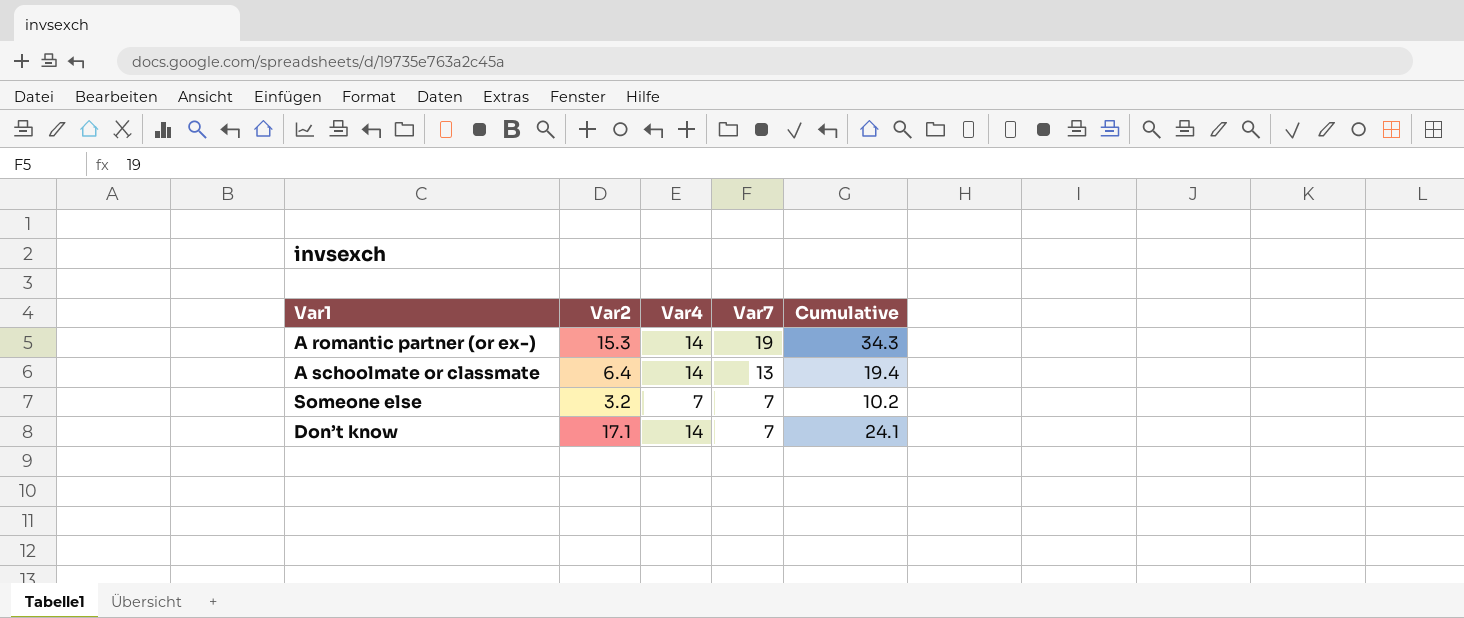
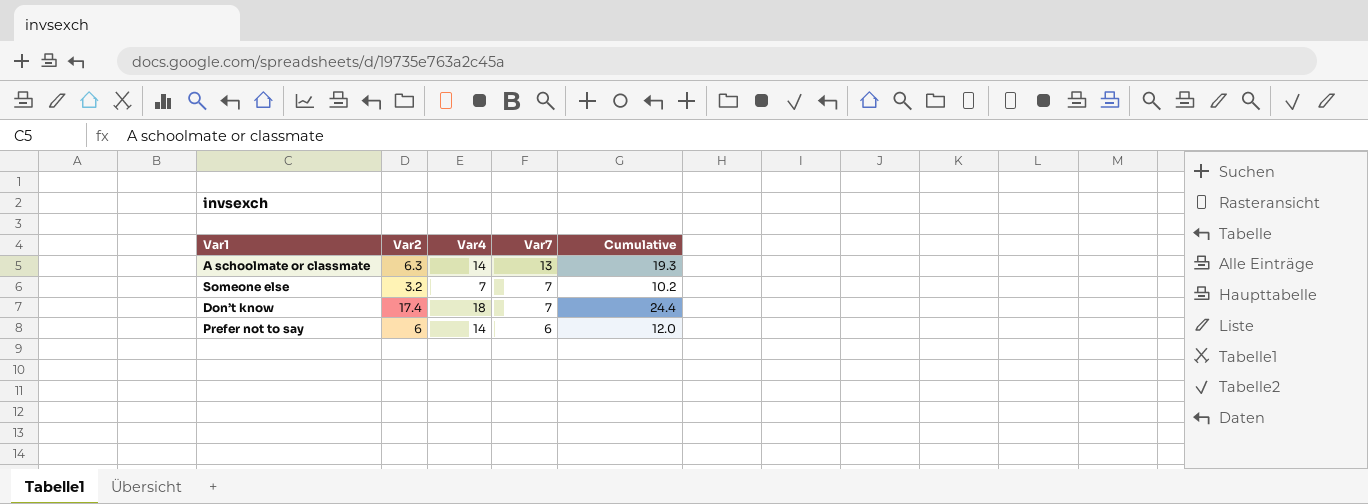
row A romantic partner (or ex-): 15.3 | 14 | 19 | 34.3 -> none
A schoolmate or classmate | Var2: 6.4 -> 6.3
A schoolmate or classmate | Cumulative: 19.4 -> 19.3
Don’t know | Var2: 17.1 -> 17.4
Don’t know | Var4: 14 -> 18
Don’t know | Cumulative: 24.1 -> 24.4
row Prefer not to say: none -> 6 | 14 | 6 | 12.0

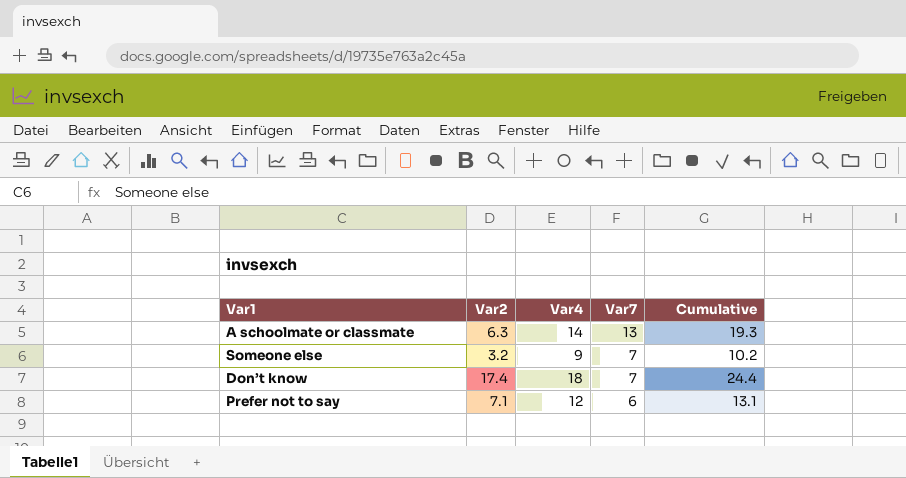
Someone else | Var4: 7 -> 9
Prefer not to say | Var2: 6 -> 7.1
Prefer not to say | Var4: 14 -> 12
Prefer not to say | Cumulative: 12.0 -> 13.1

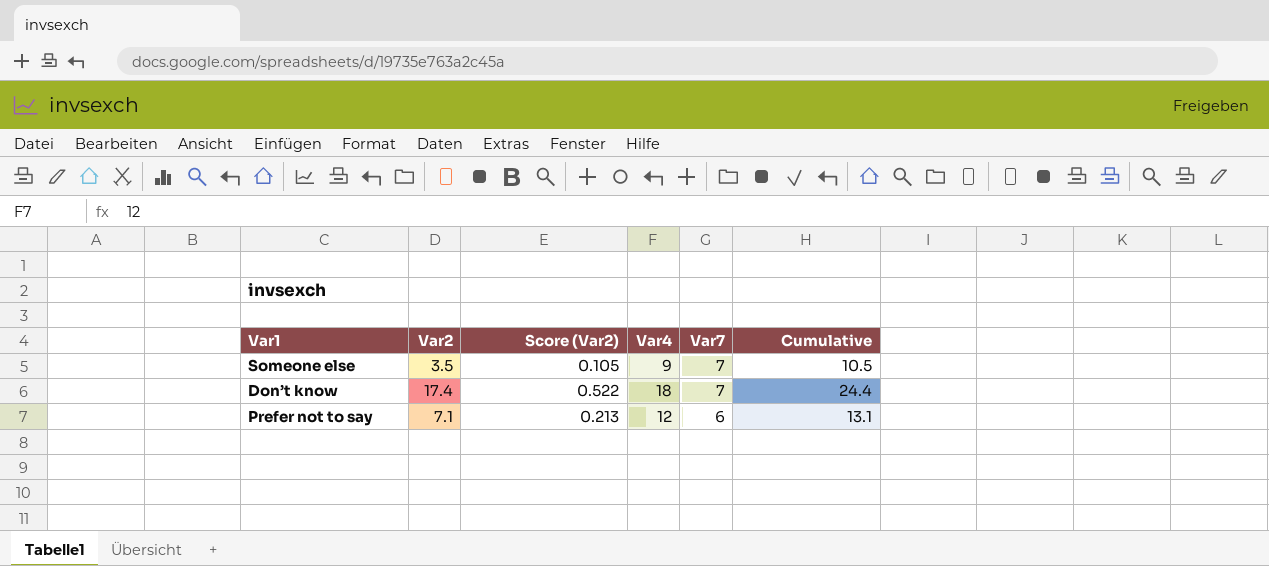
column Score (Var2) | formula: none -> [Var2] * 0.03
row A schoolmate or classmate: 6.3 | 14 | 13 | 19.3 -> none
Someone else | Var2: 3.2 -> 3.5
Someone else | Cumulative: 10.2 -> 10.5

